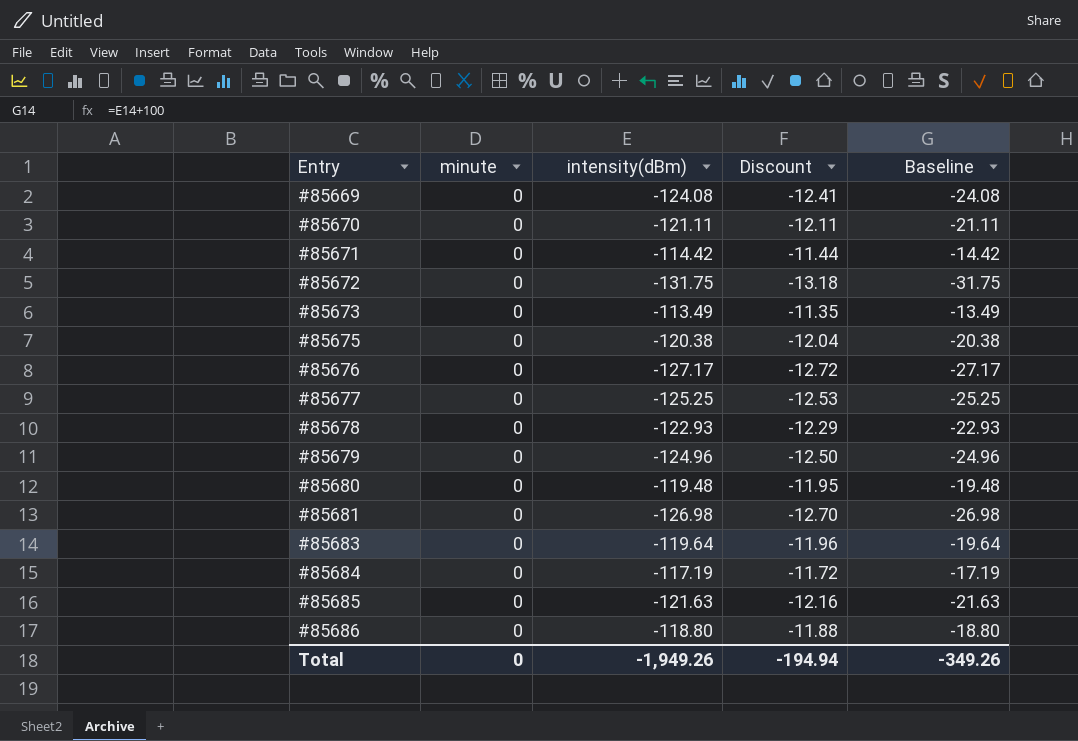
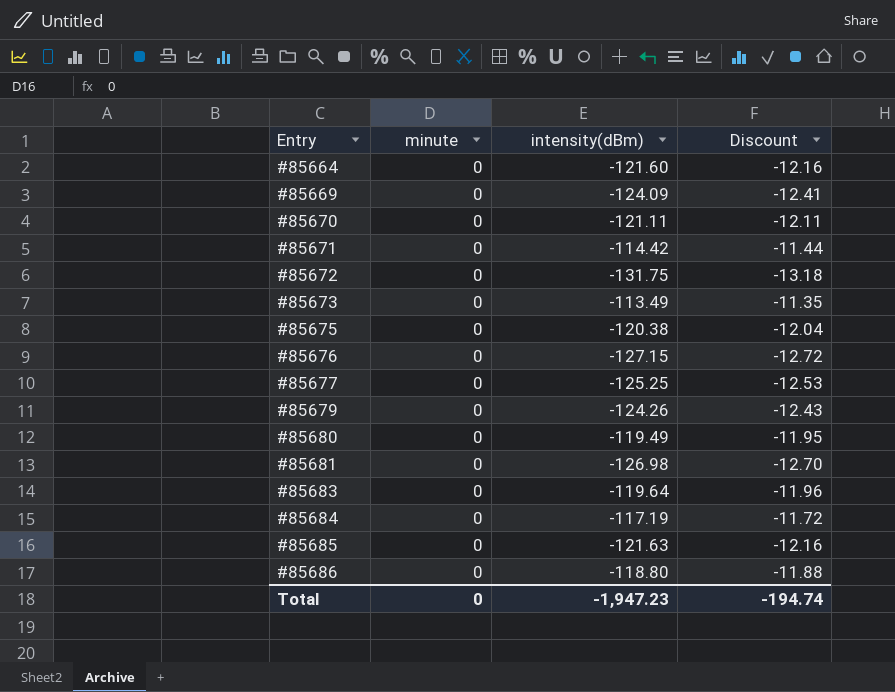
column Baseline | formula: [intensity(dBm)] + 100 -> none
row #85678: 0 | -122.93 | -12.29 | -22.93 -> none
row #85664: none -> 0 | -121.60 | -12.16
#85669 | intensity(dBm): -124.08 -> -124.09
#85676 | intensity(dBm): -127.17 -> -127.15
#85679 | intensity(dBm): -124.96 -> -124.26
#85679 | Discount: -12.50 -> -12.43
#85680 | intensity(dBm): -119.48 -> -119.49
Total | intensity(dBm): -1,949.26 -> -1,947.23
Total | Discount: -194.94 -> -194.74

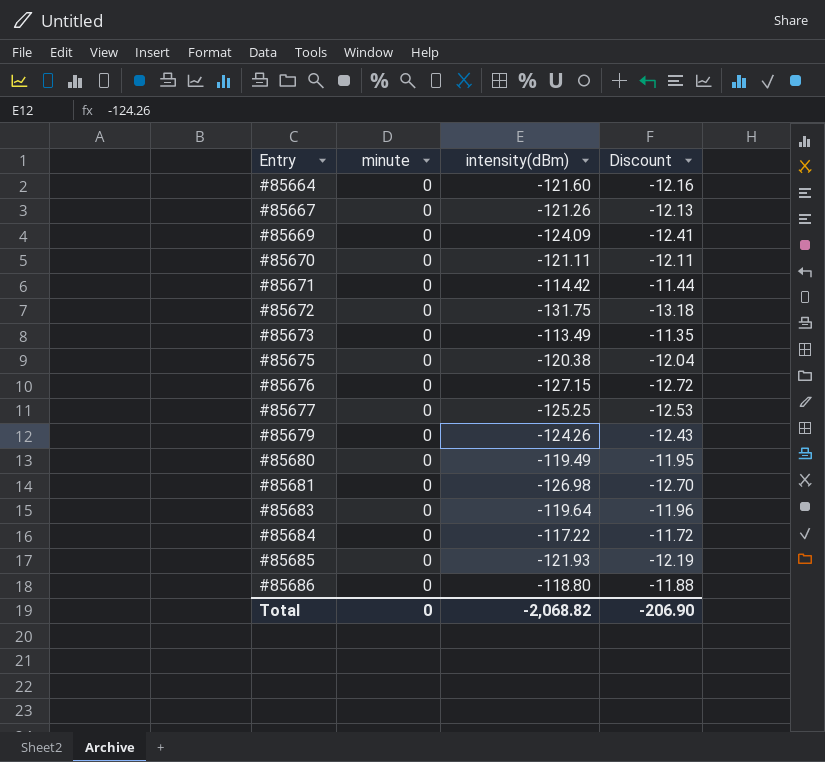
row #85667: none -> 0 | -121.26 | -12.13
#85684 | intensity(dBm): -117.19 -> -117.22
#85685 | intensity(dBm): -121.63 -> -121.93
#85685 | Discount: -12.16 -> -12.19
Total | intensity(dBm): -1,947.23 -> -2,068.82
Total | Discount: -194.74 -> -206.90

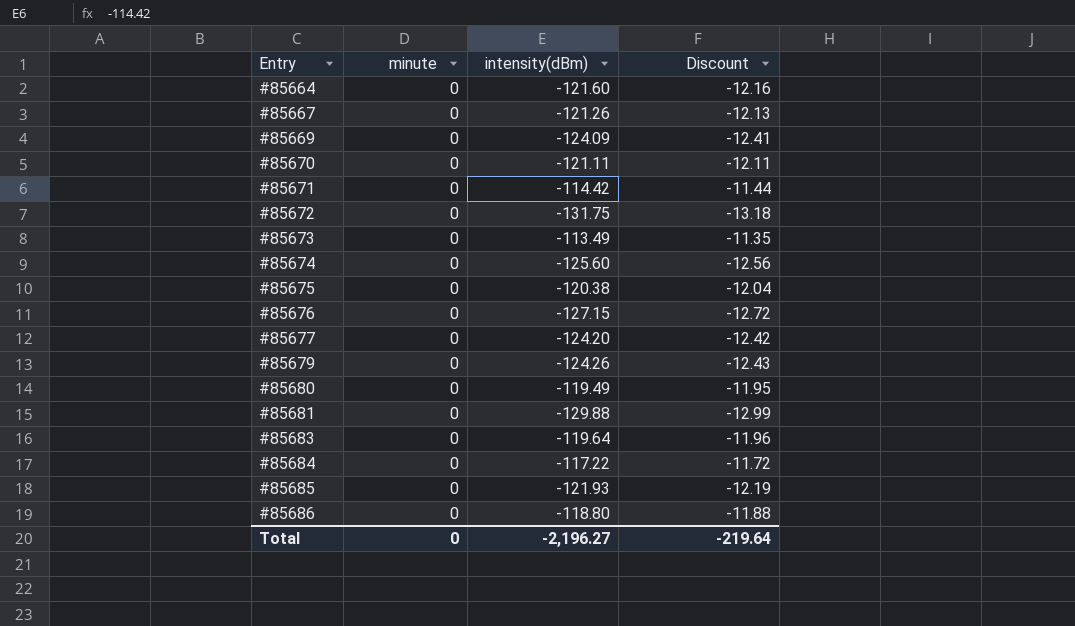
row #85674: none -> 0 | -125.60 | -12.56
#85677 | intensity(dBm): -125.25 -> -124.20
#85677 | Discount: -12.53 -> -12.42
#85681 | intensity(dBm): -126.98 -> -129.88
#85681 | Discount: -12.70 -> -12.99
Total | intensity(dBm): -2,068.82 -> -2,196.27
Total | Discount: -206.90 -> -219.64

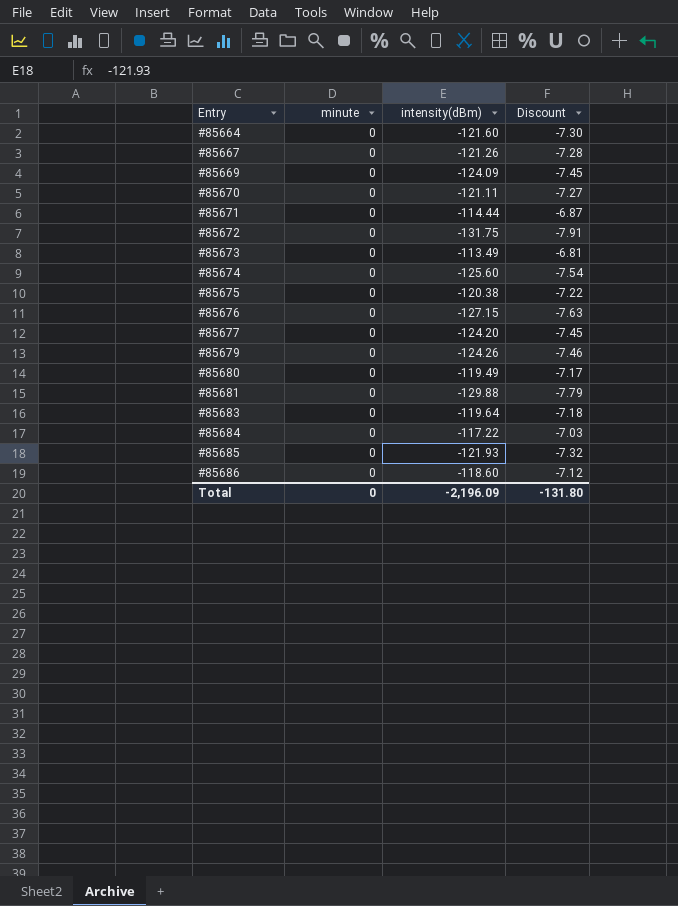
column Discount | formula: [intensity(dBm)] * 0.1 -> [intensity(dBm)] * 0.06
#85671 | intensity(dBm): -114.42 -> -114.44
#85686 | intensity(dBm): -118.80 -> -118.60
Total | intensity(dBm): -2,196.27 -> -2,196.09
Total | Discount: -219.64 -> -131.80

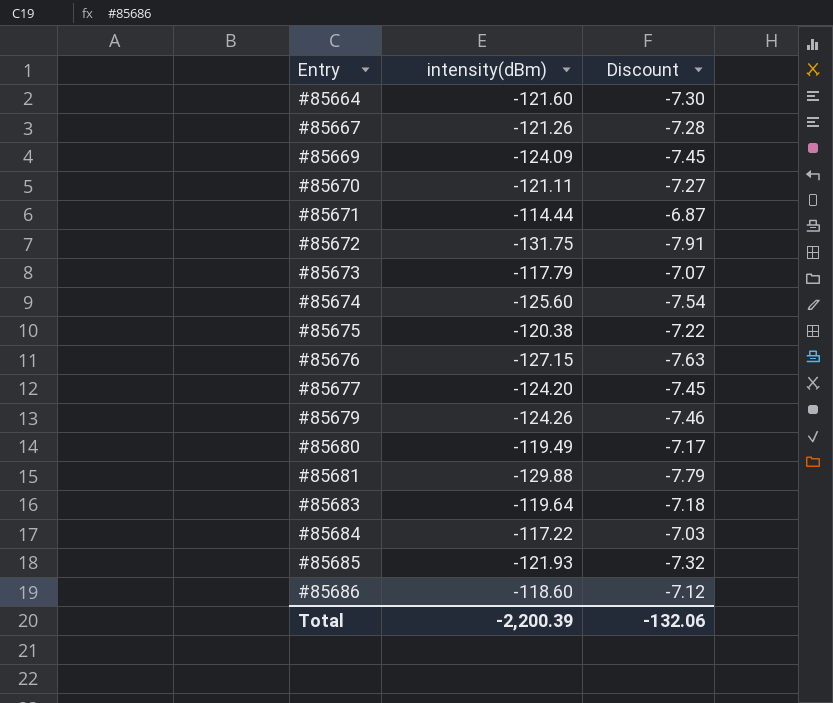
column minute | position: 2 -> none
#85673 | intensity(dBm): -113.49 -> -117.79
#85673 | Discount: -6.81 -> -7.07
Total | intensity(dBm): -2,196.09 -> -2,200.39
Total | Discount: -131.80 -> -132.06

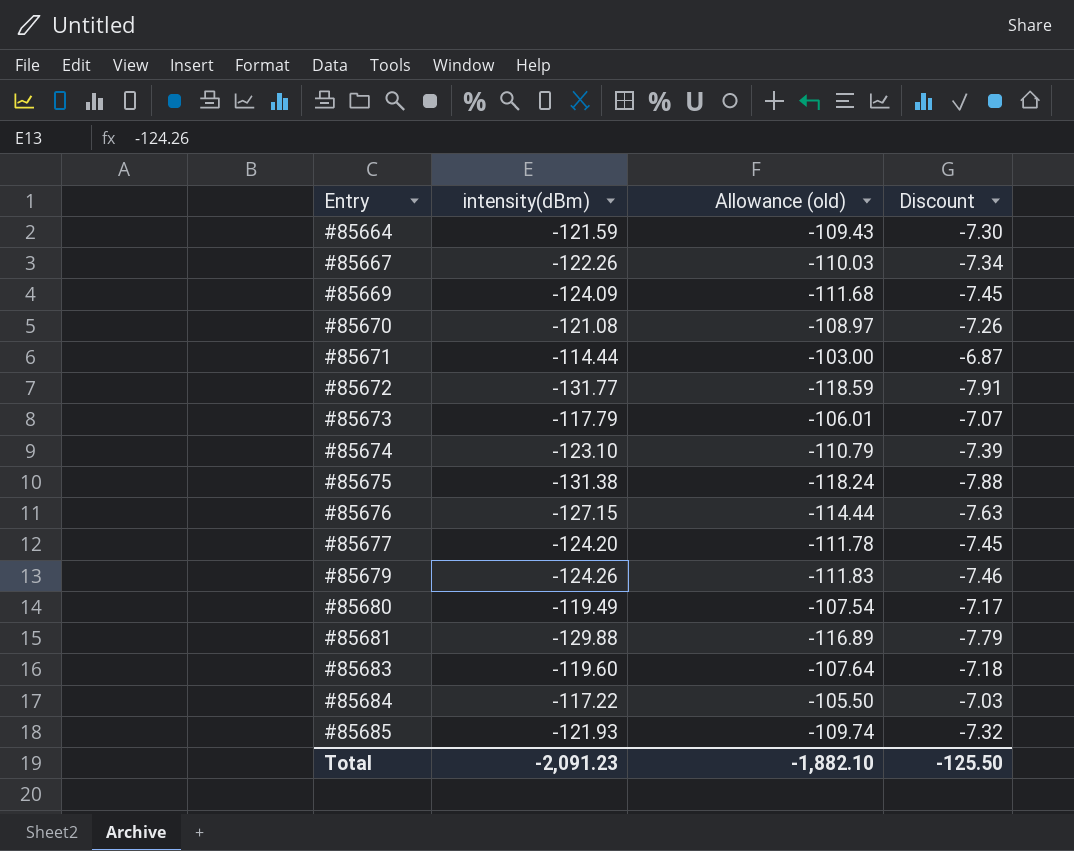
column Allowance (old) | formula: none -> [intensity(dBm)] * 0.9
row #85686: -118.60 | -7.12 -> none
#85664 | intensity(dBm): -121.60 -> -121.59
#85667 | intensity(dBm): -121.26 -> -122.26
#85667 | Discount: -7.28 -> -7.34
#85670 | intensity(dBm): -121.11 -> -121.08
#85670 | Discount: -7.27 -> -7.26
#85672 | intensity(dBm): -131.75 -> -131.77
#85674 | intensity(dBm): -125.60 -> -123.10
#85674 | Discount: -7.54 -> -7.39
#85675 | intensity(dBm): -120.38 -> -131.38
#85675 | Discount: -7.22 -> -7.88
#85683 | intensity(dBm): -119.64 -> -119.60
Total | intensity(dBm): -2,200.39 -> -2,091.23
Total | Discount: -132.06 -> -125.50

